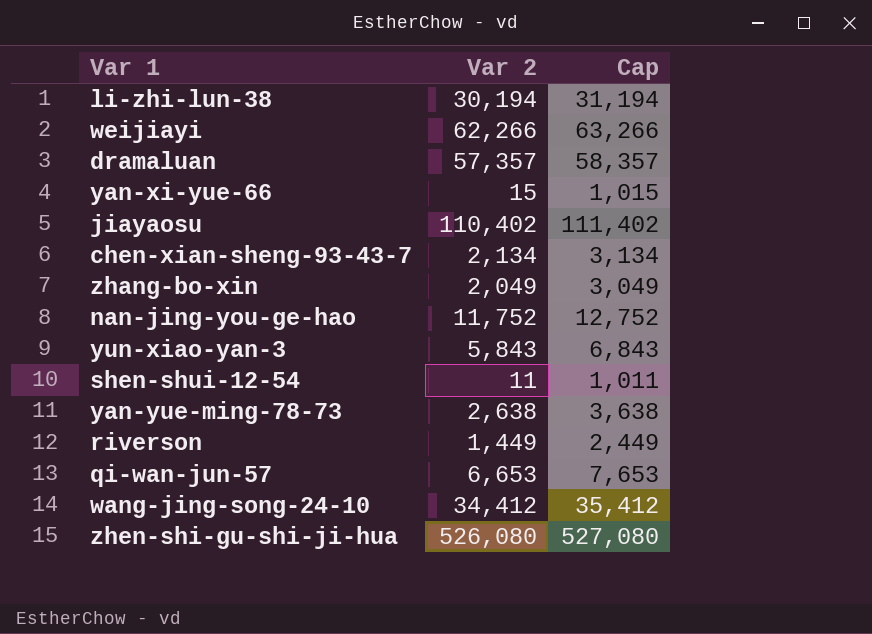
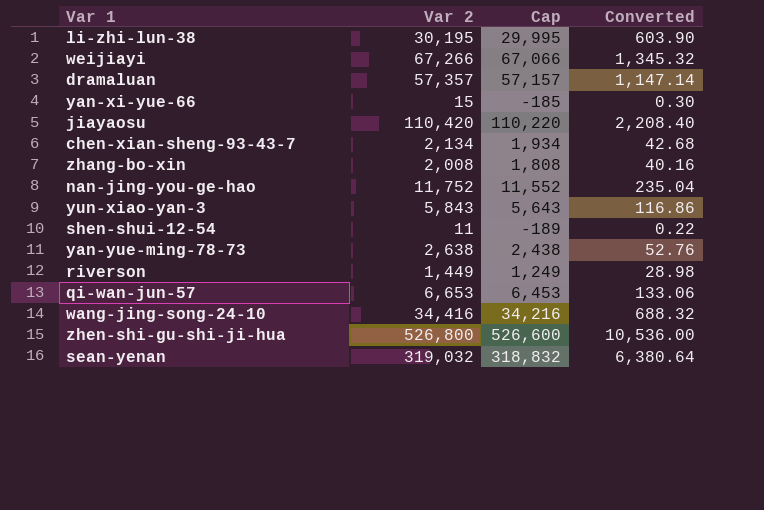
column Cap | formula: [Var 2] + 1000 -> [Var 2] - 200
column Converted | formula: none -> [Var 2] * 0.02
li-zhi-lun-38 | Var 2: 30,194 -> 30,195
weijiayi | Var 2: 62,266 -> 67,266
jiayaosu | Var 2: 110,402 -> 110,420
zhang-bo-xin | Var 2: 2,049 -> 2,008
wang-jing-song-24-10 | Var 2: 34,412 -> 34,416
zhen-shi-gu-shi-ji-hua | Var 2: 526,080 -> 526,800
row sean-yenan: none -> 319,032 | 318,832 | 6,380.64

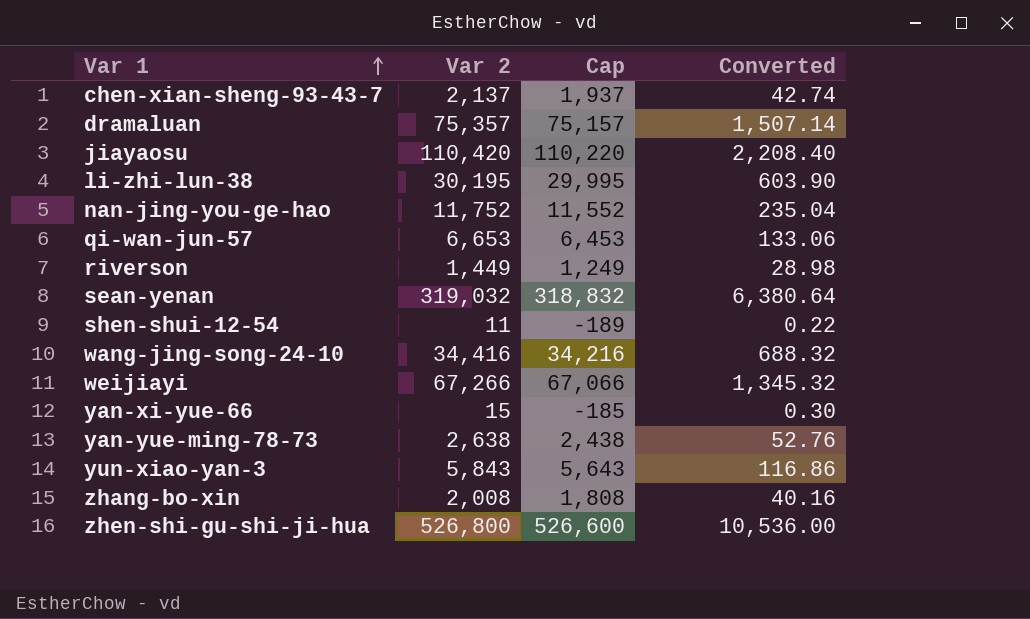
row order: none -> Var 1 ascending
chen-xian-sheng-93-43-7 | Var 2: 2,134 -> 2,137
chen-xian-sheng-93-43-7 | Cap: 1,934 -> 1,937
chen-xian-sheng-93-43-7 | Converted: 42.68 -> 42.74
dramaluan | Var 2: 57,357 -> 75,357
dramaluan | Cap: 57,157 -> 75,157
dramaluan | Converted: 1,147.14 -> 1,507.14

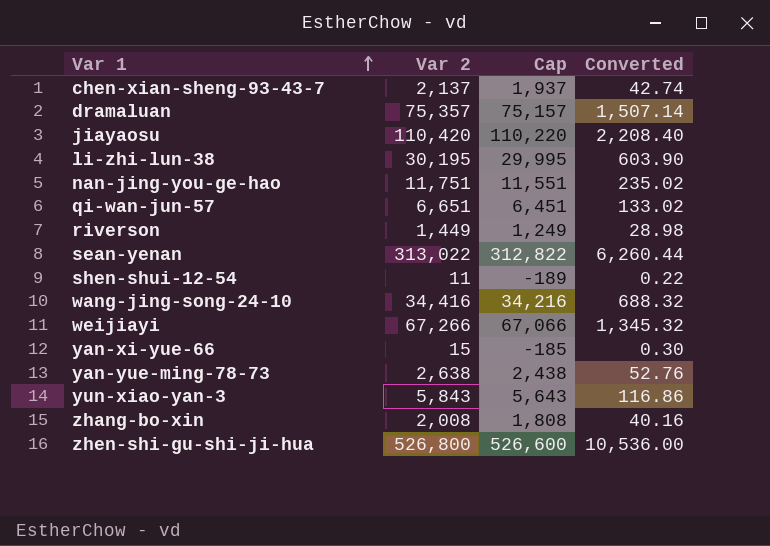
nan-jing-you-ge-hao | Var 2: 11,752 -> 11,751
nan-jing-you-ge-hao | Cap: 11,552 -> 11,551
nan-jing-you-ge-hao | Converted: 235.04 -> 235.02
qi-wan-jun-57 | Var 2: 6,653 -> 6,651
qi-wan-jun-57 | Cap: 6,453 -> 6,451
qi-wan-jun-57 | Converted: 133.06 -> 133.02
sean-yenan | Var 2: 319,032 -> 313,022
sean-yenan | Cap: 318,832 -> 312,822
sean-yenan | Converted: 6,380.64 -> 6,260.44

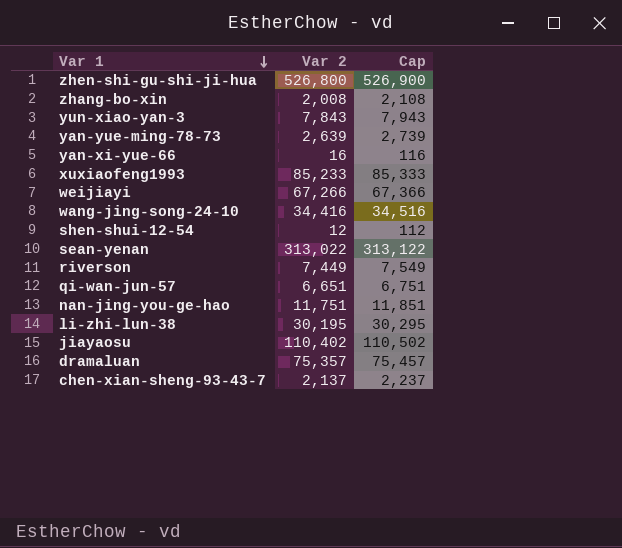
row order: Var 1 ascending -> Var 1 descending
column Converted | formula: [Var 2] * 0.02 -> none
column Cap | formula: [Var 2] - 200 -> [Var 2] + 100
yun-xiao-yan-3 | Var 2: 5,843 -> 7,843
yan-yue-ming-78-73 | Var 2: 2,638 -> 2,639
yan-xi-yue-66 | Var 2: 15 -> 16
row xuxiaofeng1993: none -> 85,233 | 85,333
shen-shui-12-54 | Var 2: 11 -> 12
riverson | Var 2: 1,449 -> 7,449
jiayaosu | Var 2: 110,420 -> 110,402

